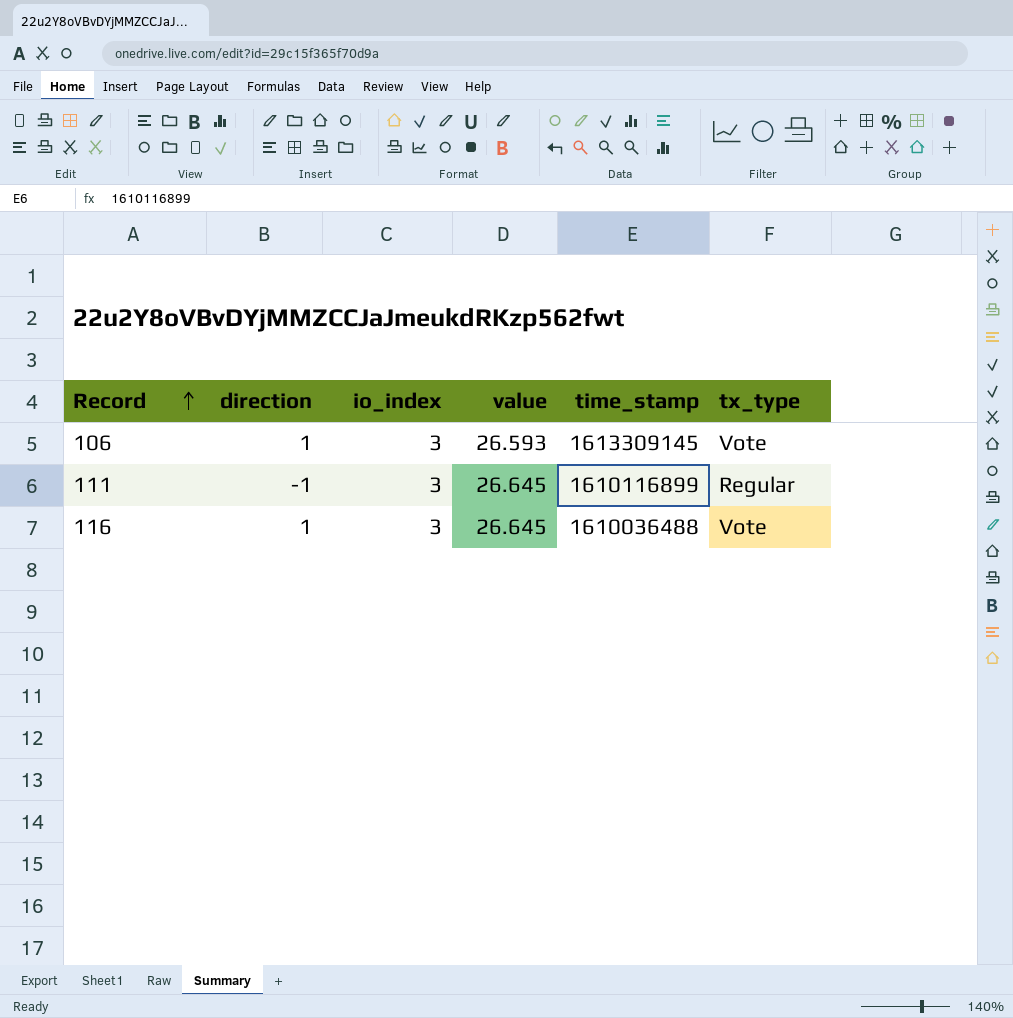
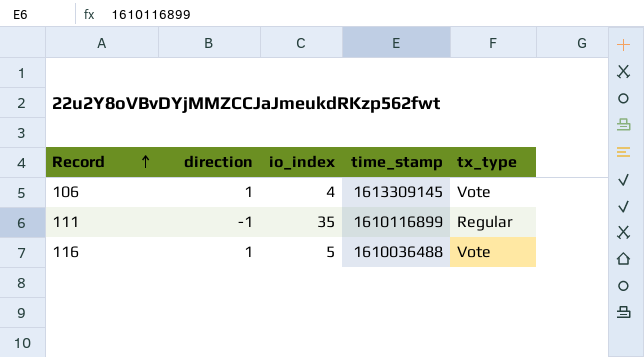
column value | position: 4 -> none
106 | io_index: 3 -> 4
111 | io_index: 3 -> 35
116 | io_index: 3 -> 5

